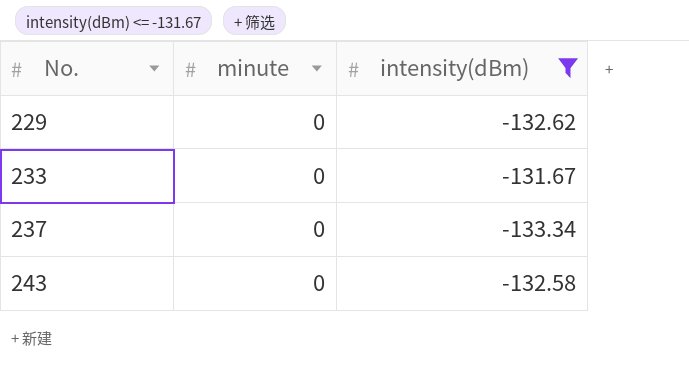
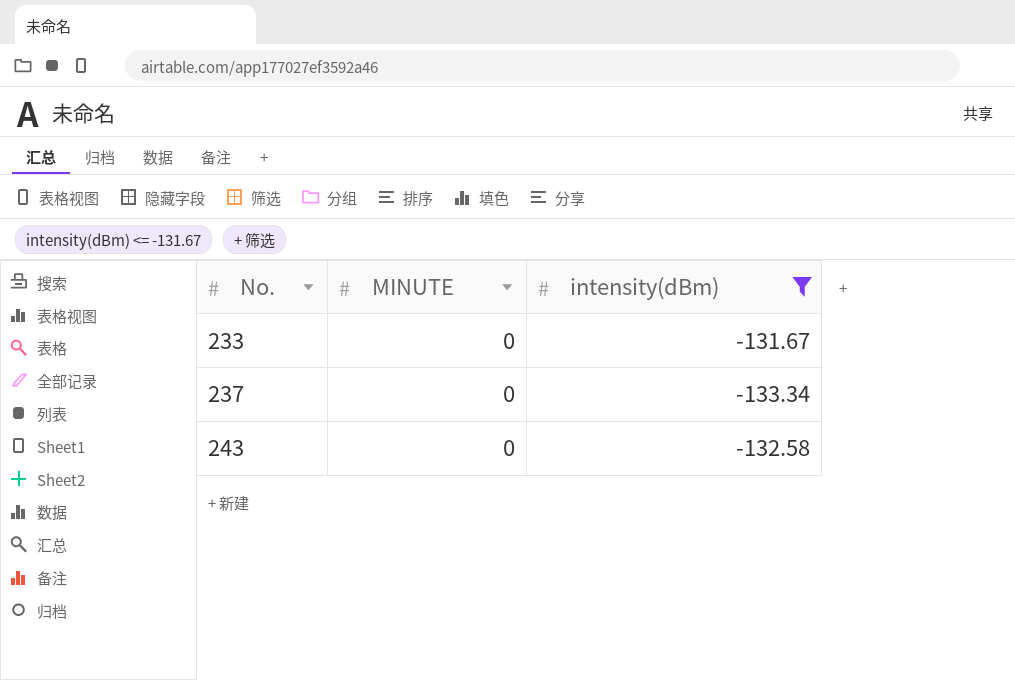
column name: minute -> MINUTE
row 229: 0 | -132.62 -> none

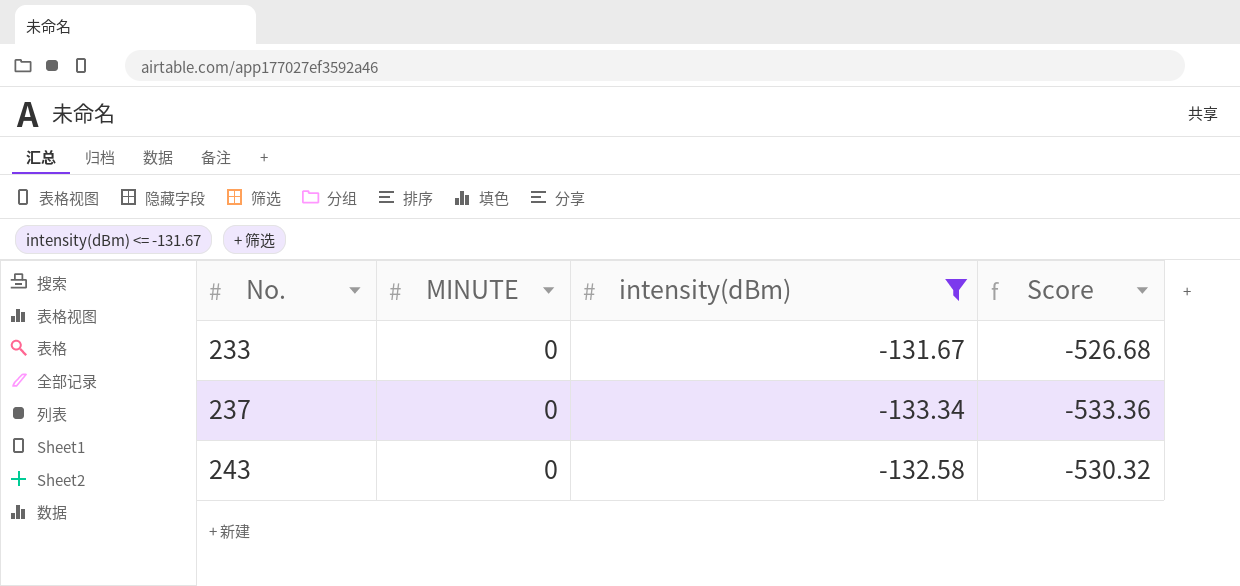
column Score | formula: none -> [intensity(dBm)] * 4

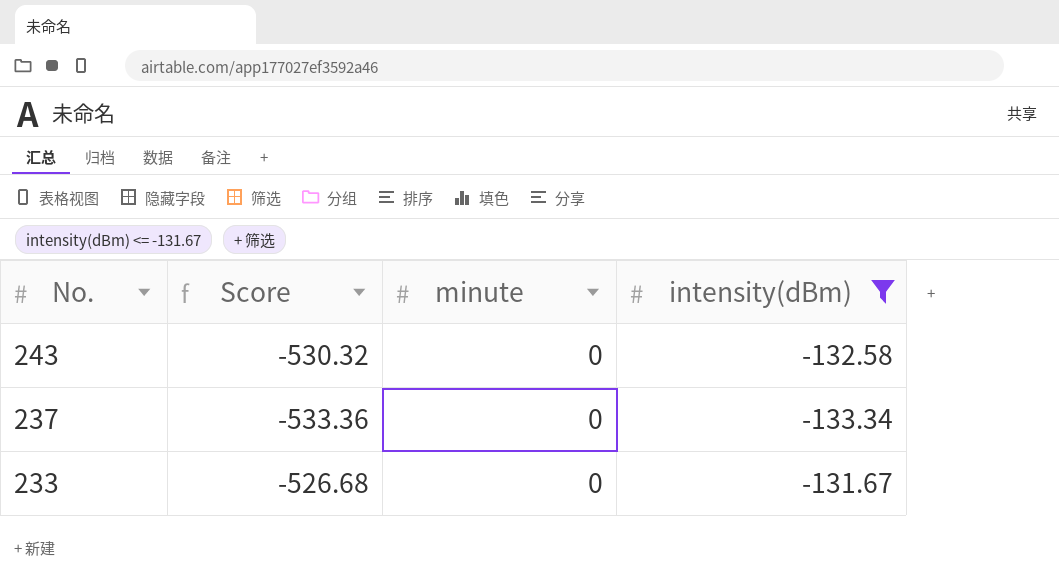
row order: No. ascending -> No. descending
column Score | position: 4 -> 2
column name: MINUTE -> minute

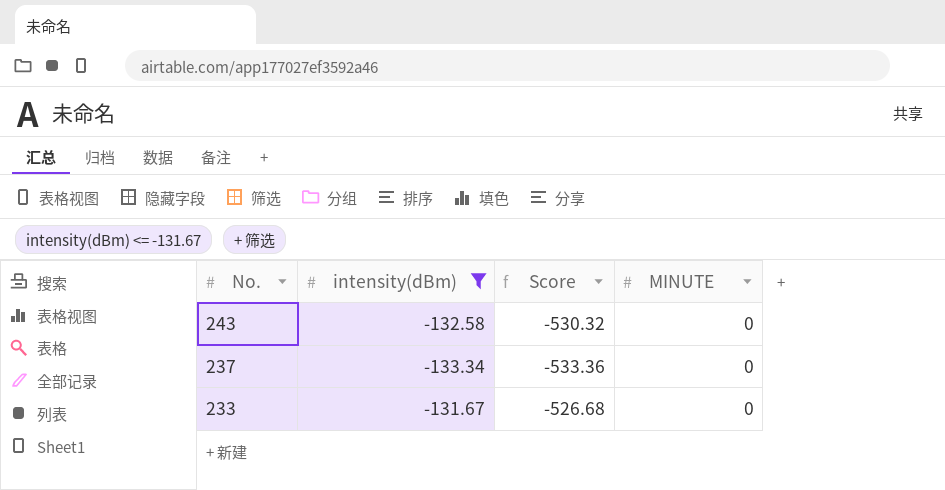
column intensity(dBm) | position: 4 -> 2
column name: minute -> MINUTE

